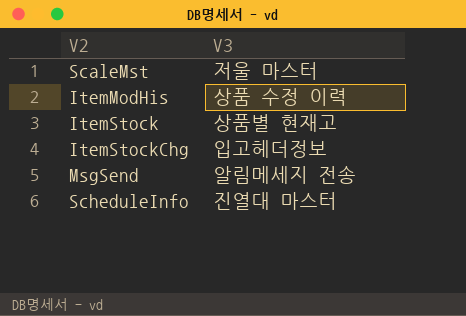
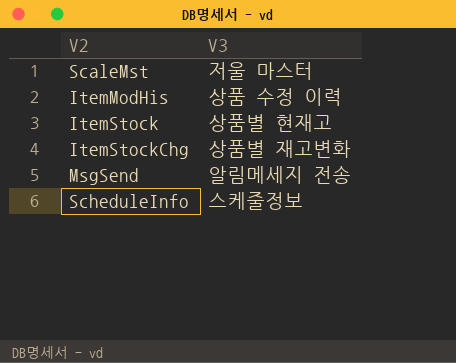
ItemStockChg | V3: 입고헤더정보 -> 상품별 재고변화
ScheduleInfo | V3: 진열대 마스터 -> 스케줄정보

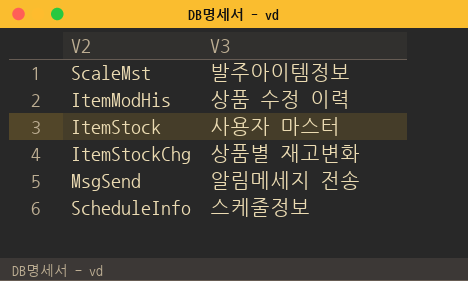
ScaleMst | V3: 저울 마스터 -> 발주아이템정보
ItemStock | V3: 상품별 현재고 -> 사용자 마스터

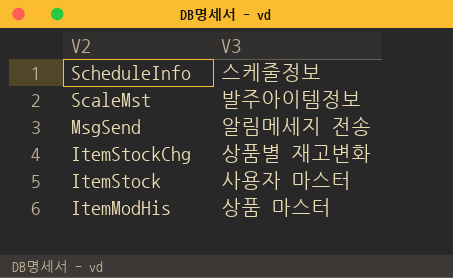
row order: none -> V2 descending
ItemModHis | V3: 상품 수정 이력 -> 상품 마스터

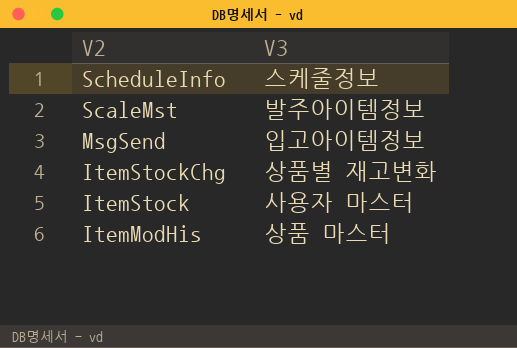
MsgSend | V3: 알림메세지 전송 -> 입고아이템정보

